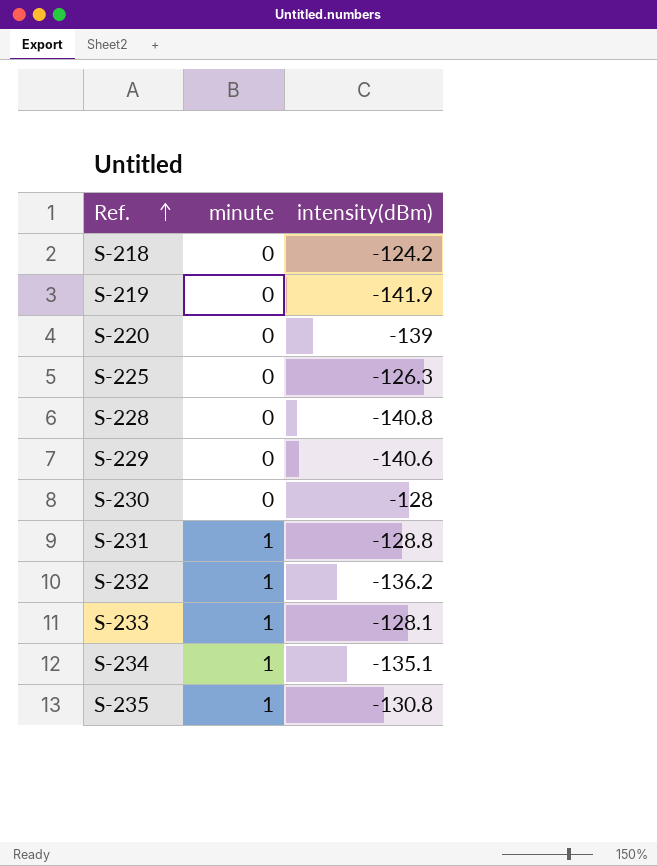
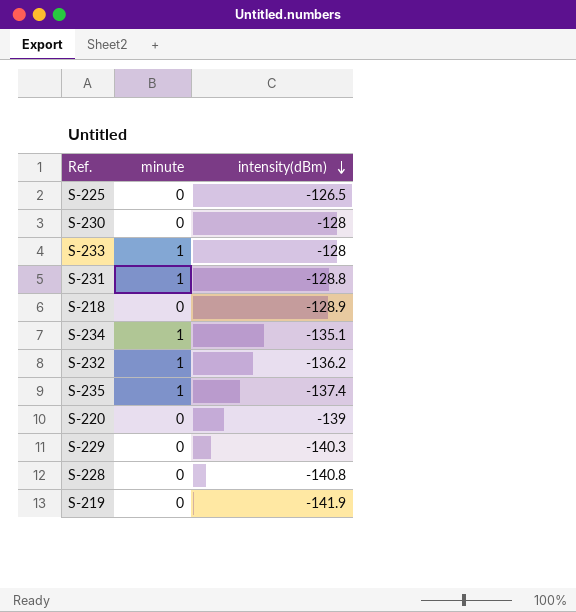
row order: Ref. ascending -> intensity(dBm) descending
S-225 | intensity(dBm): -126.3 -> -126.5
S-233 | intensity(dBm): -128.1 -> -128
S-218 | intensity(dBm): -124.2 -> -128.9
S-235 | intensity(dBm): -130.8 -> -137.4
S-229 | intensity(dBm): -140.6 -> -140.3

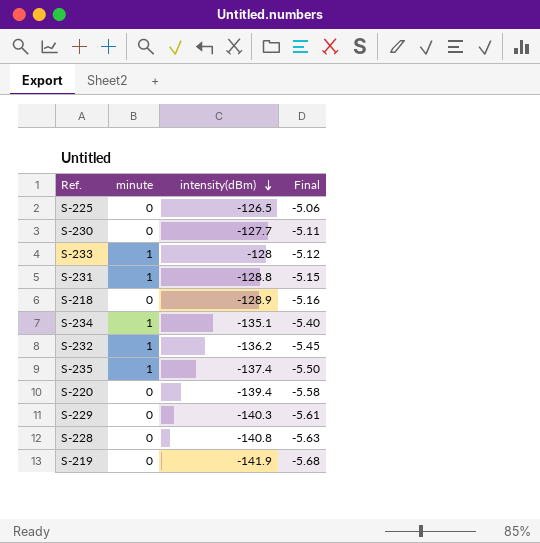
column Final | formula: none -> [intensity(dBm)] * 0.04
S-230 | intensity(dBm): -128 -> -127.7
S-220 | intensity(dBm): -139 -> -139.4

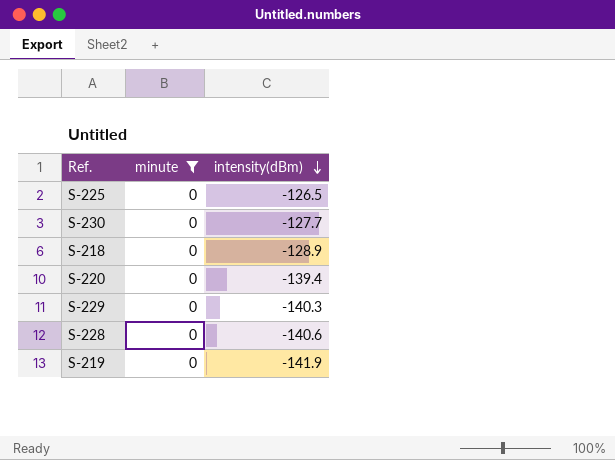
filter: none -> minute = 0
column Final | formula: [intensity(dBm)] * 0.04 -> none
S-228 | intensity(dBm): -140.8 -> -140.6

